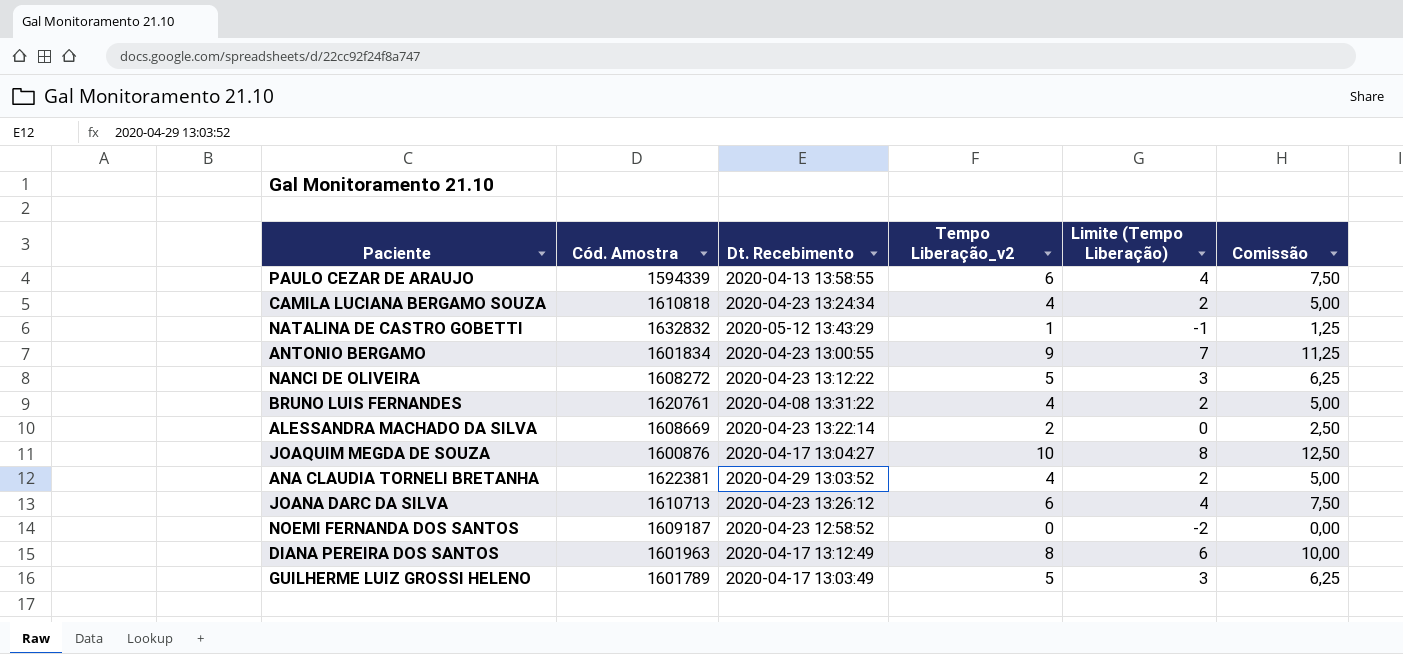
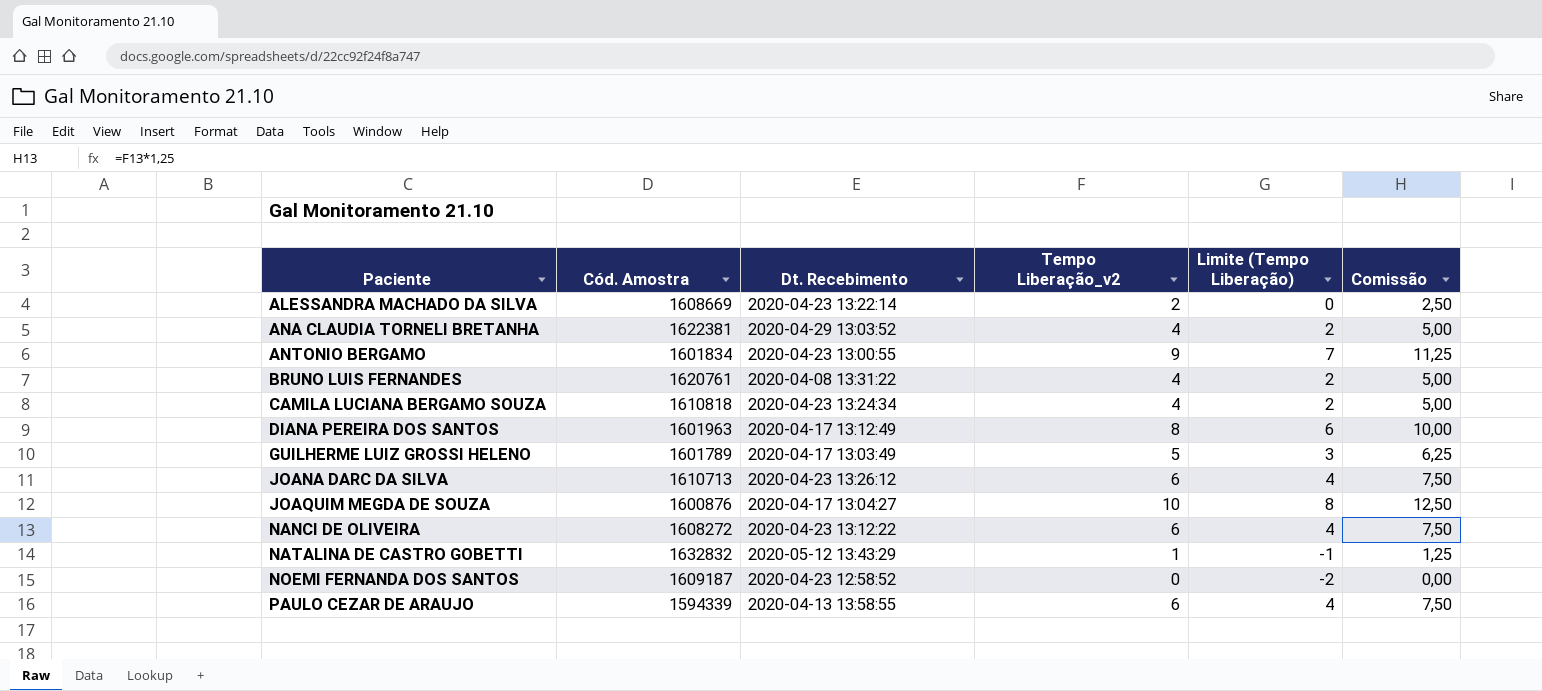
row order: none -> Paciente ascending
NANCI DE OLIVEIRA | Tempo Liberação_v2: 5 -> 6
NANCI DE OLIVEIRA | Limite (Tempo Liberação): 3 -> 4
NANCI DE OLIVEIRA | Comissão: 6,25 -> 7,50

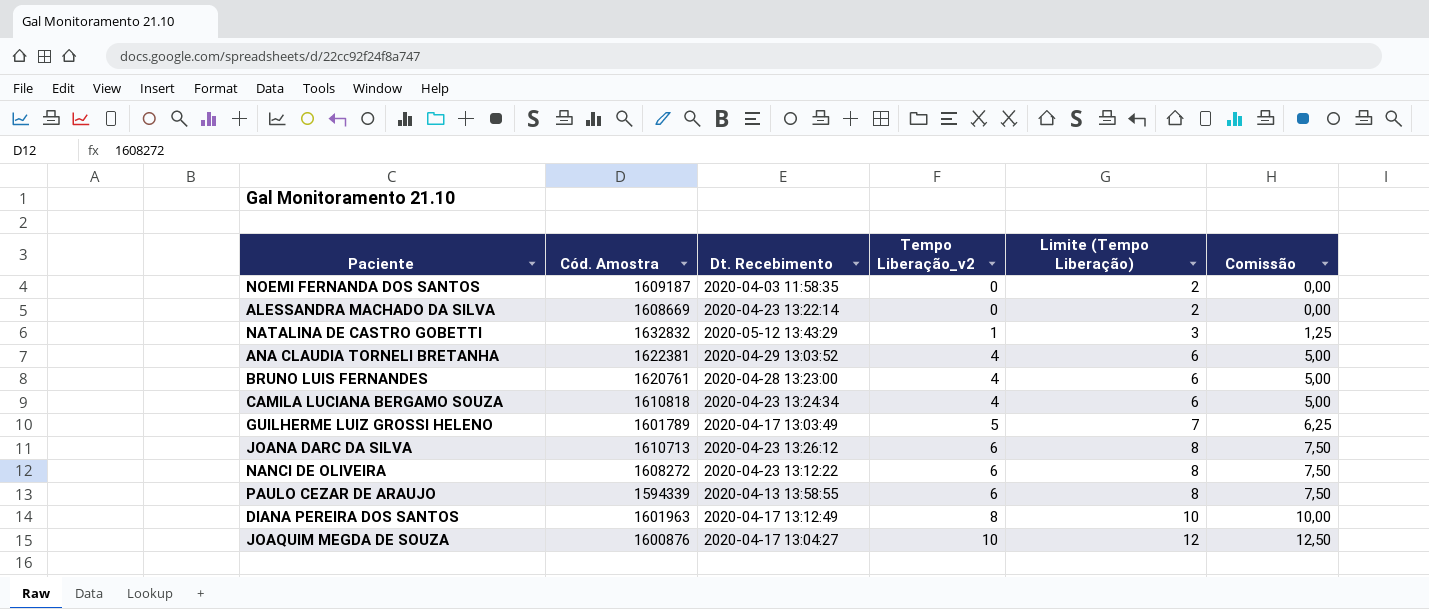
row order: Paciente ascending -> Tempo Liberação_v2 ascending
column Limite (Tempo Liberação) | formula: [Tempo Liberação_v2] - 2 -> [Tempo Liberação_v2] + 2
row ANTONIO BERGAMO: 1601834 | 2020-04-23 13:00:55 | 9 | 7 | 11,25 -> none
NOEMI FERNANDA DOS SANTOS | Dt. Recebimento: 2020-04-23 12:58:52 -> 2020-04-03 11:58:35
ALESSANDRA MACHADO DA SILVA | Tempo Liberação_v2: 2 -> 0
ALESSANDRA MACHADO DA SILVA | Comissão: 2,50 -> 0,00
BRUNO LUIS FERNANDES | Dt. Recebimento: 2020-04-08 13:31:22 -> 2020-04-28 13:23:00

